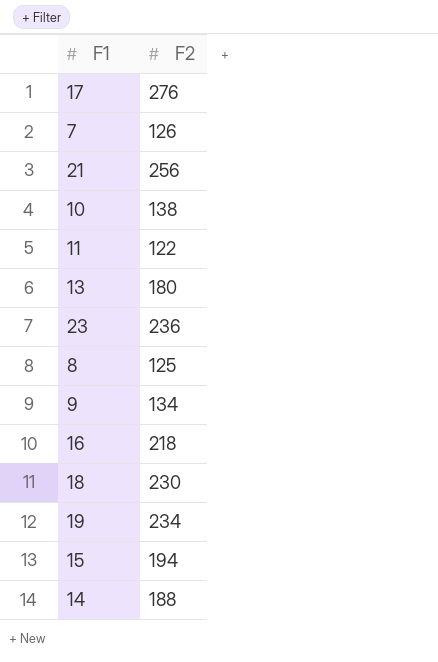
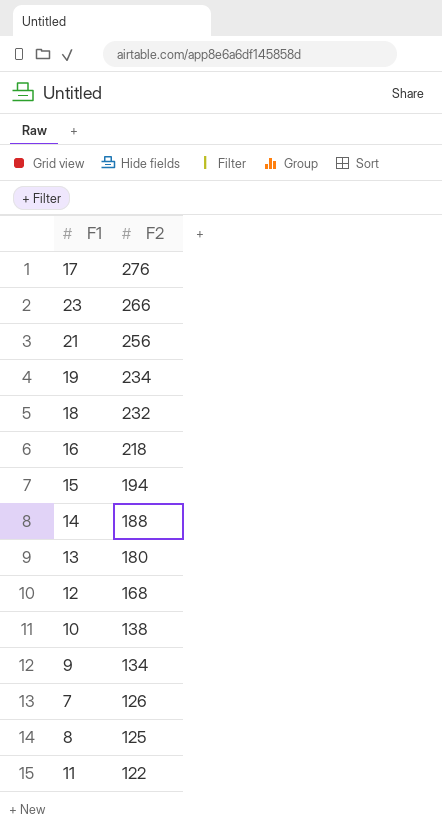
row order: none -> F2 descending
23 | F2: 236 -> 266
18 | F2: 230 -> 232
row 12: none -> 168

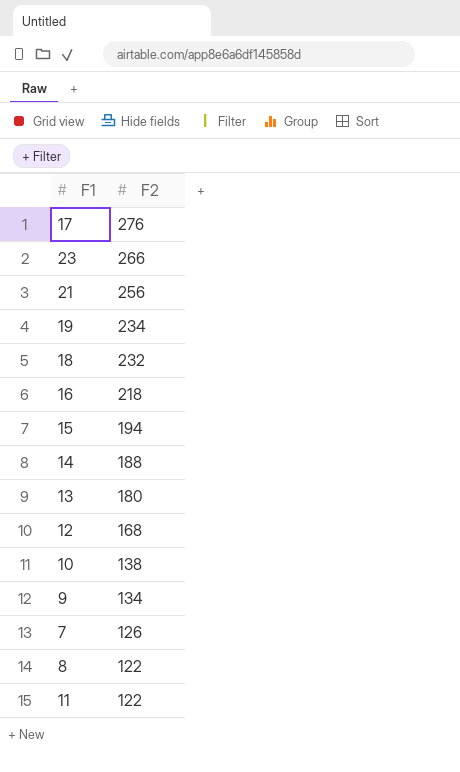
8 | F2: 125 -> 122

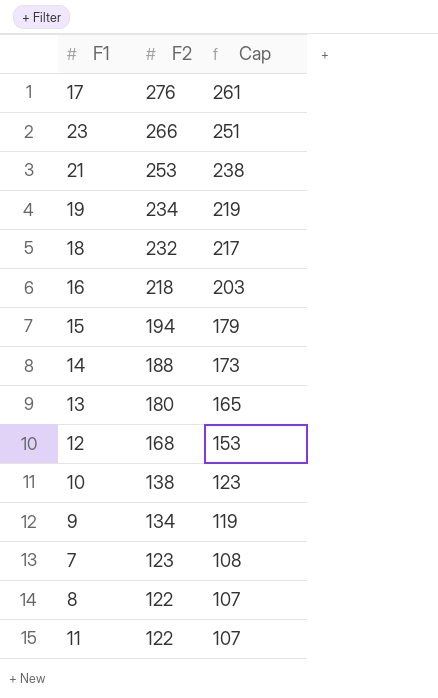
column Cap | formula: none -> [F2] - 15
21 | F2: 256 -> 253
7 | F2: 126 -> 123

